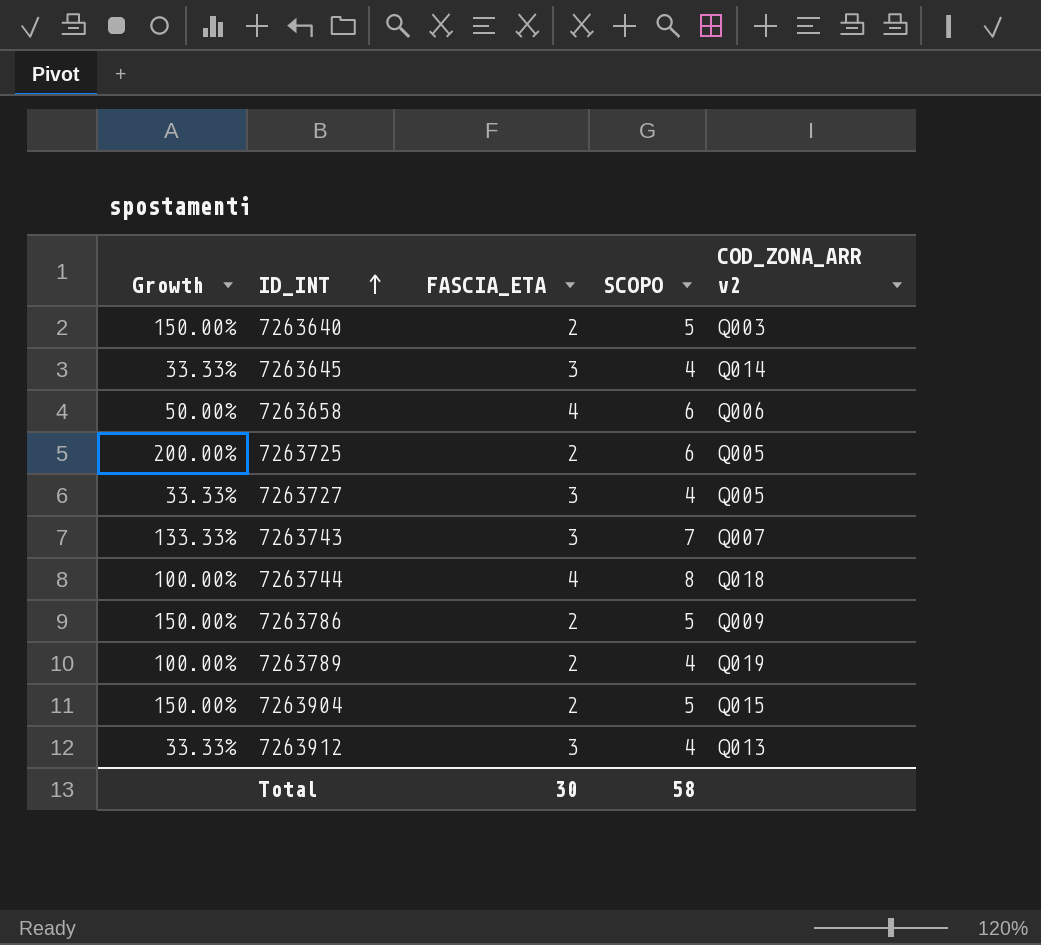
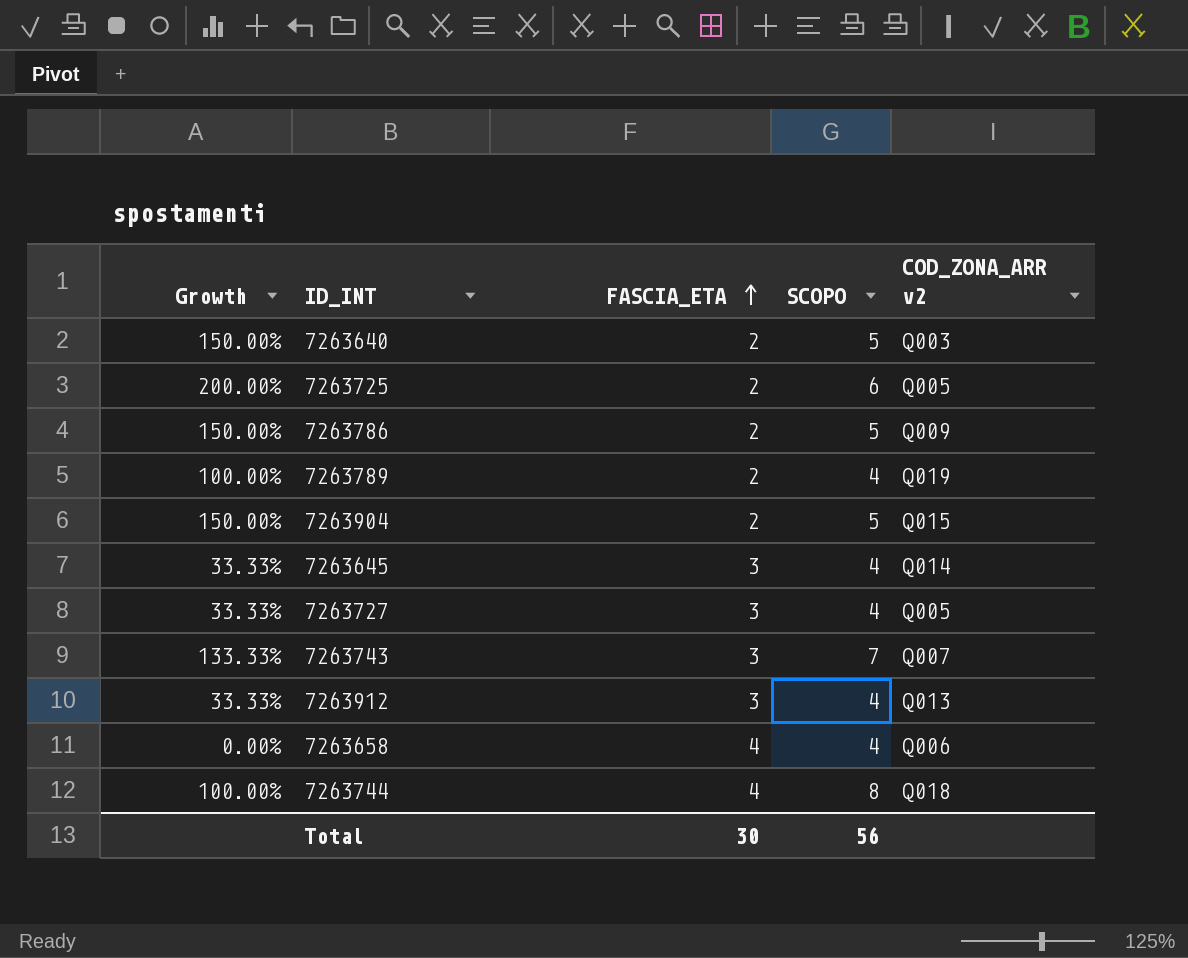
row order: ID_INT ascending -> FASCIA_ETA ascending
7263658 | Growth: 50.00% -> 0.00%
7263658 | SCOPO: 6 -> 4
Total | SCOPO: 58 -> 56

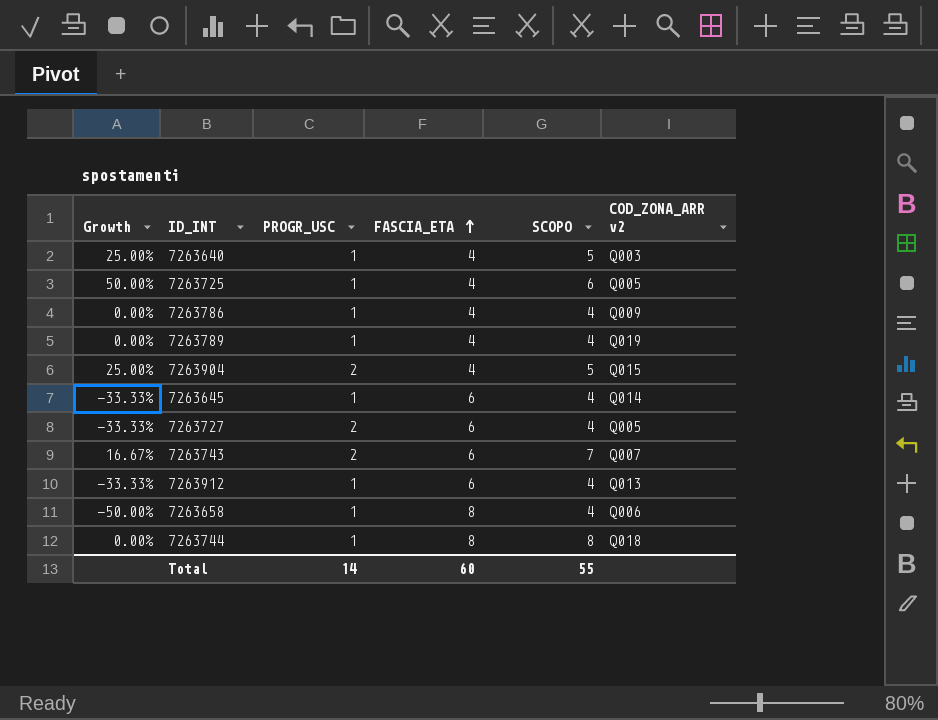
column PROGR_USC | position: none -> 3
7263640 | Growth: 150.00% -> 25.00%
7263640 | FASCIA_ETA: 2 -> 4
7263725 | Growth: 200.00% -> 50.00%
7263725 | FASCIA_ETA: 2 -> 4
7263786 | Growth: 150.00% -> 0.00%
7263786 | FASCIA_ETA: 2 -> 4
7263786 | SCOPO: 5 -> 4
7263789 | Growth: 100.00% -> 0.00%
7263789 | FASCIA_ETA: 2 -> 4
7263904 | Growth: 150.00% -> 25.00%
7263904 | FASCIA_ETA: 2 -> 4
7263645 | Growth: 33.33% -> -33.33%
7263645 | FASCIA_ETA: 3 -> 6
7263727 | Growth: 33.33% -> -33.33%
7263727 | FASCIA_ETA: 3 -> 6
7263743 | Growth: 133.33% -> 16.67%
7263743 | FASCIA_ETA: 3 -> 6
7263912 | Growth: 33.33% -> -33.33%
7263912 | FASCIA_ETA: 3 -> 6
7263658 | Growth: 0.00% -> -50.00%
7263658 | FASCIA_ETA: 4 -> 8
7263744 | Growth: 100.00% -> 0.00%
7263744 | FASCIA_ETA: 4 -> 8
Total | FASCIA_ETA: 30 -> 60
Total | SCOPO: 56 -> 55

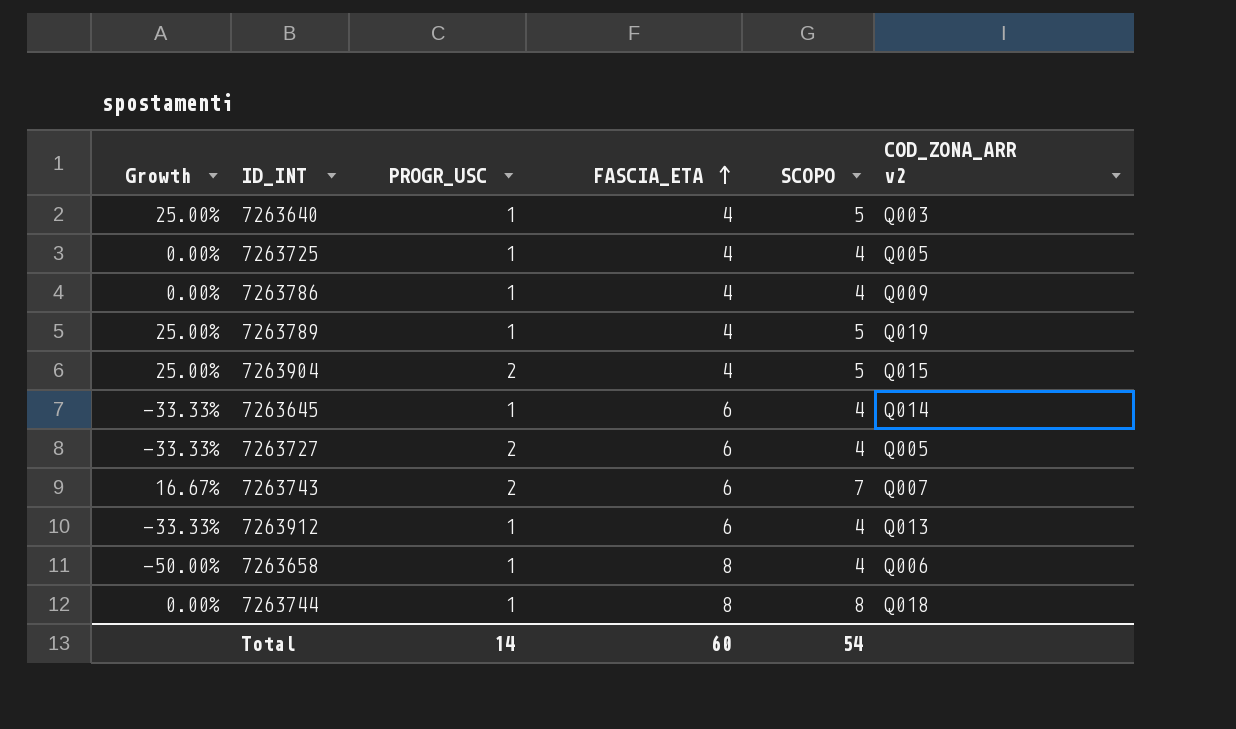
7263725 | Growth: 50.00% -> 0.00%
7263725 | SCOPO: 6 -> 4
7263789 | Growth: 0.00% -> 25.00%
7263789 | SCOPO: 4 -> 5
Total | SCOPO: 55 -> 54

